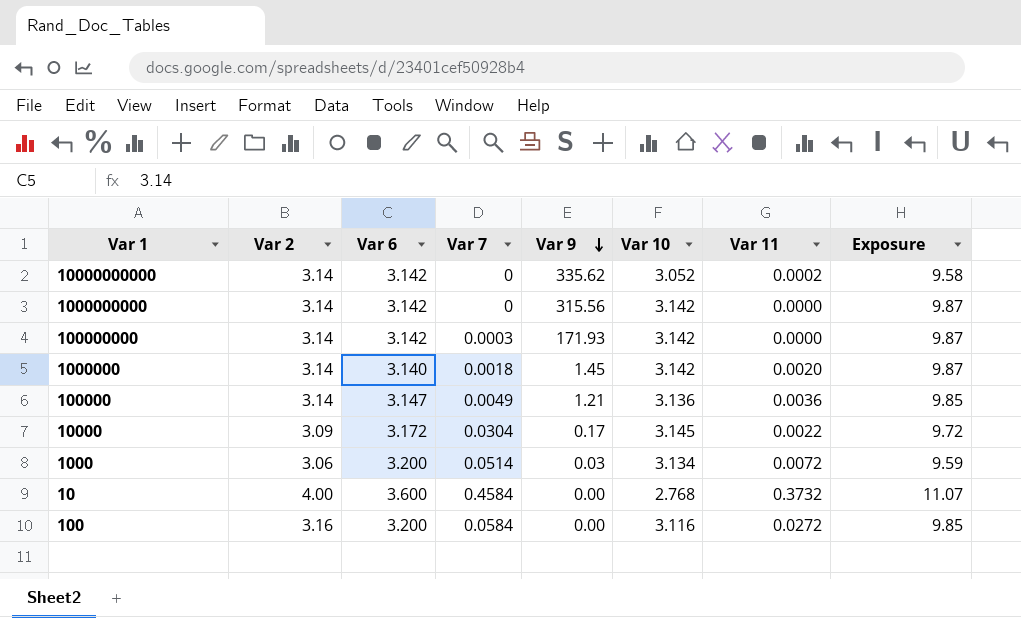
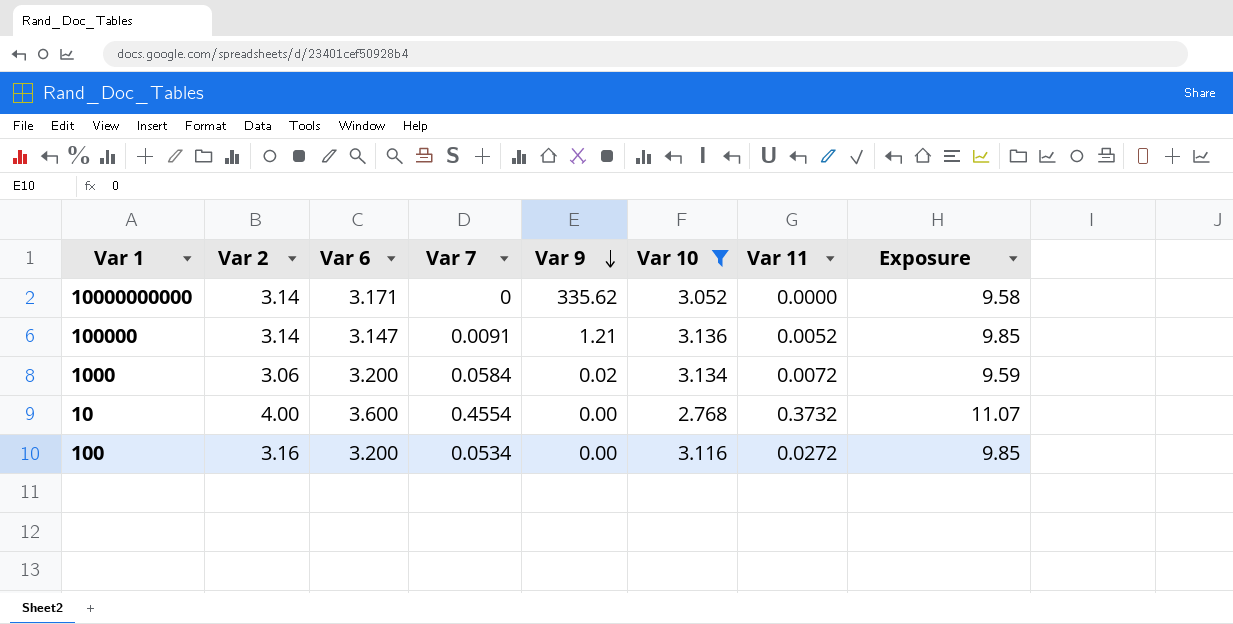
filter: none -> Var 10 <= 3.136
10000000000 | Var 6: 3.142 -> 3.171
10000000000 | Var 11: 0.0002 -> 0.0000
100000 | Var 7: 0.0049 -> 0.0091
100000 | Var 11: 0.0036 -> 0.0052
1000 | Var 7: 0.0514 -> 0.0584
1000 | Var 9: 0.03 -> 0.02
10 | Var 7: 0.4584 -> 0.4554
100 | Var 7: 0.0584 -> 0.0534

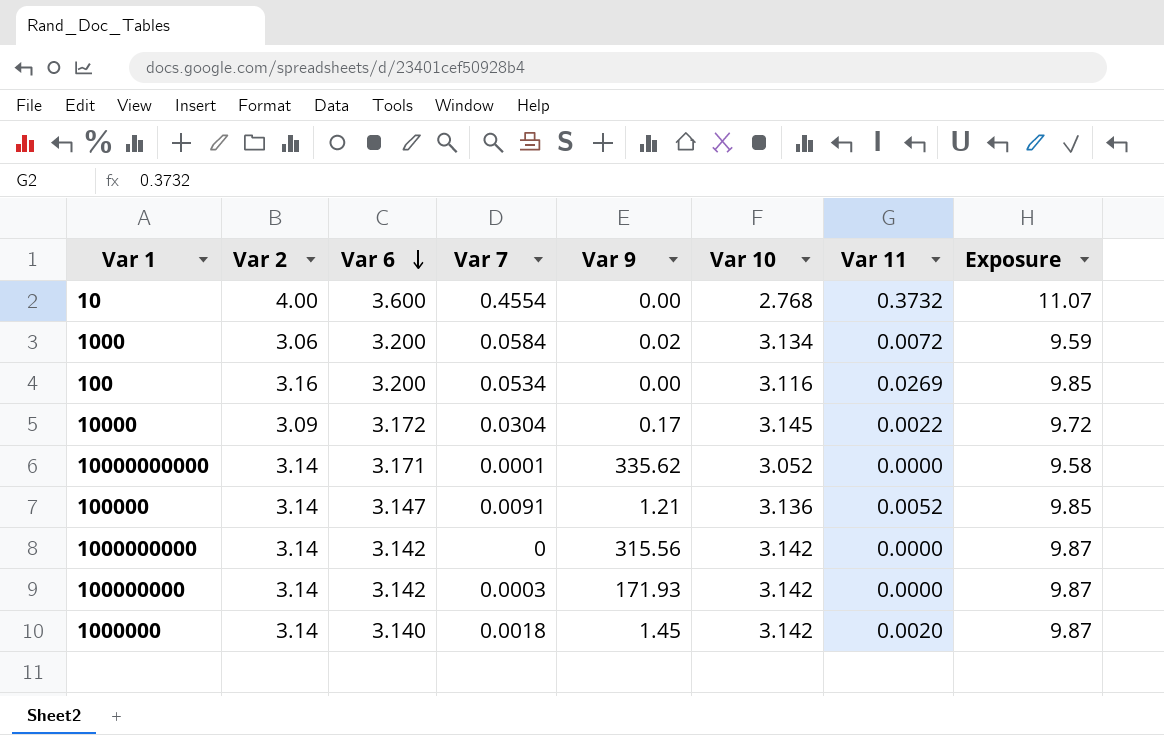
filter: Var 10 <= 3.136 -> none
row order: Var 9 descending -> Var 6 descending
100 | Var 11: 0.0272 -> 0.0269
10000000000 | Var 7: 0 -> 0.0001

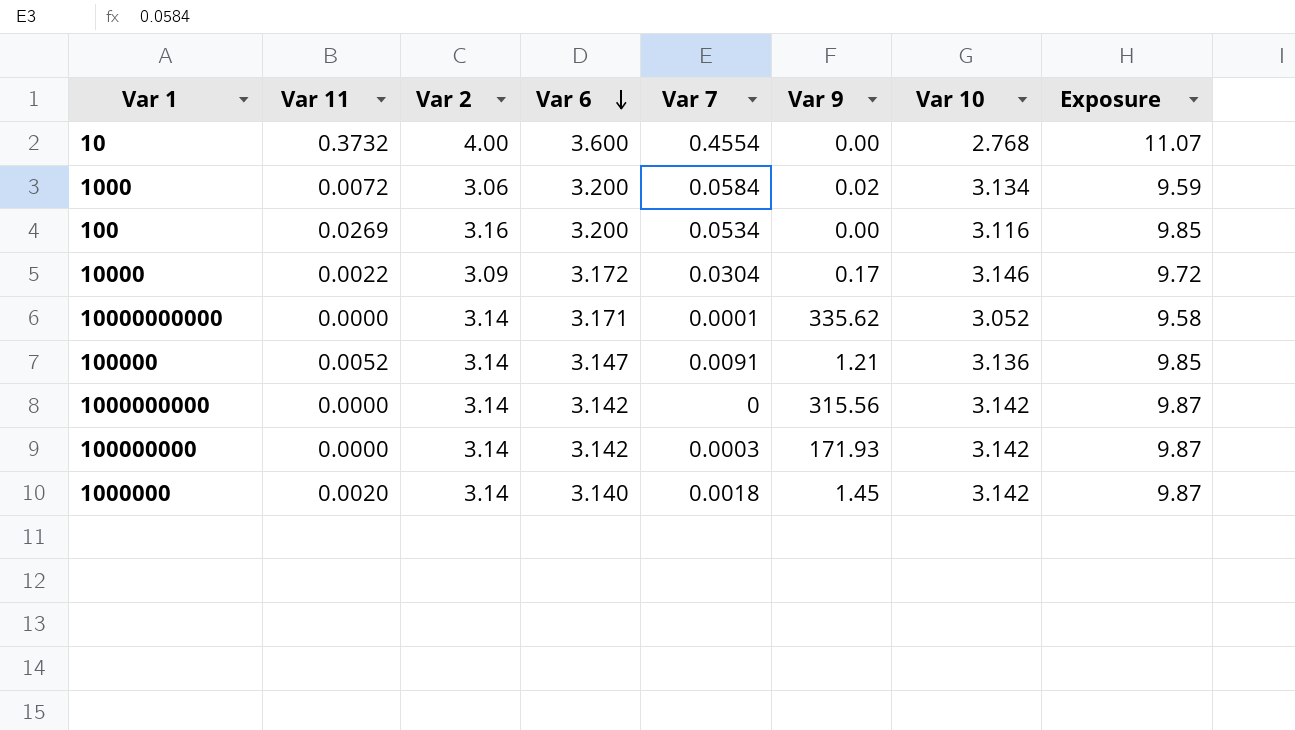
column Var 11 | position: 7 -> 2
10000 | Var 10: 3.145 -> 3.146

